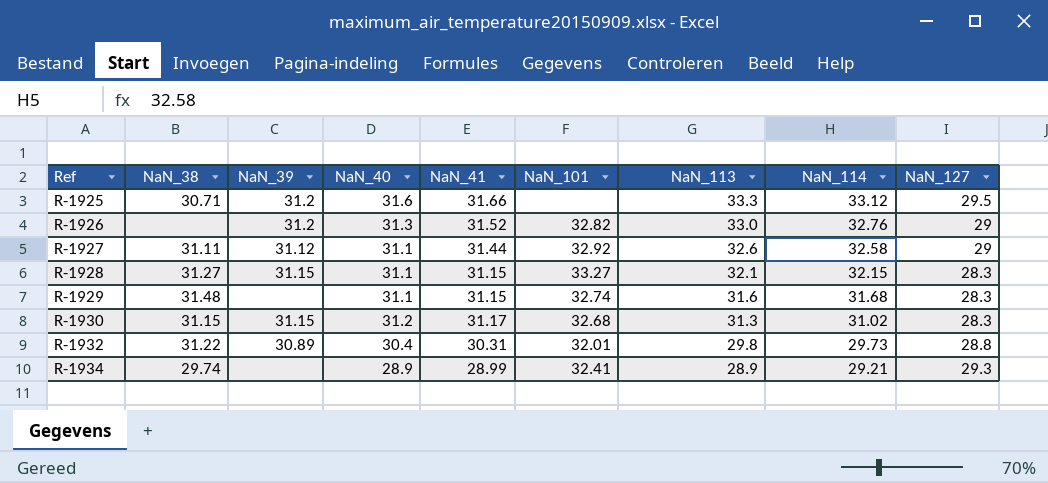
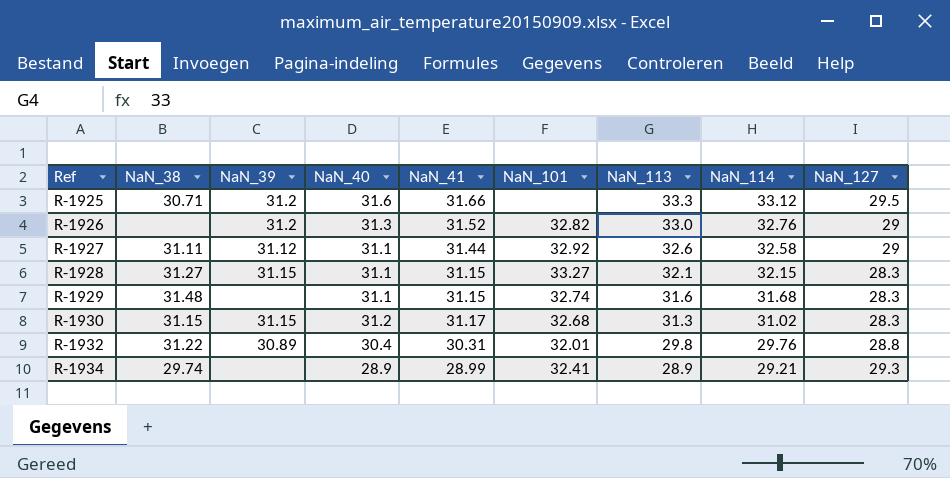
R-1932 | NaN_114: 29.73 -> 29.76

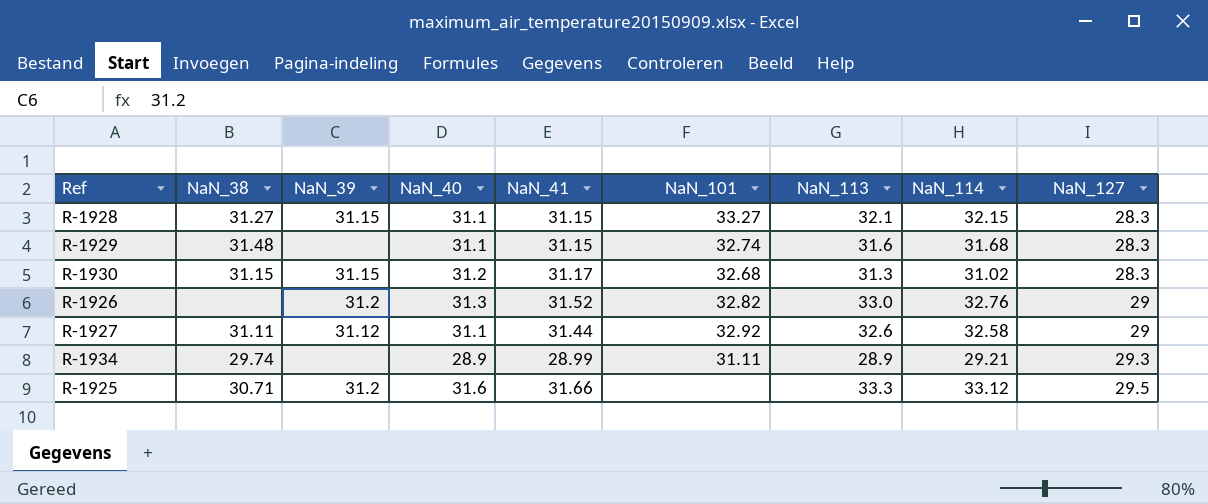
row order: Ref ascending -> NaN_127 ascending
row R-1932: 31.22 | 30.89 | 30.4 | 30.31 | 32.01 | 29.8 | 29.76 | 28.8 -> none
R-1934 | NaN_101: 32.41 -> 31.11

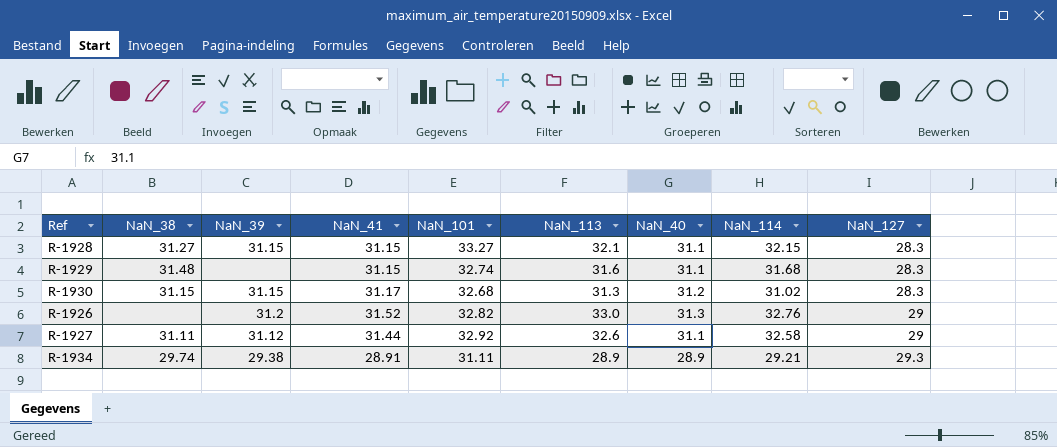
column NaN_40 | position: 4 -> 7
row R-1925: 30.71 | 31.2 | 31.6 | 31.66 | none | 33.3 | 33.12 | 29.5 -> none
R-1934 | NaN_39: none -> 29.38
R-1934 | NaN_41: 28.99 -> 28.91

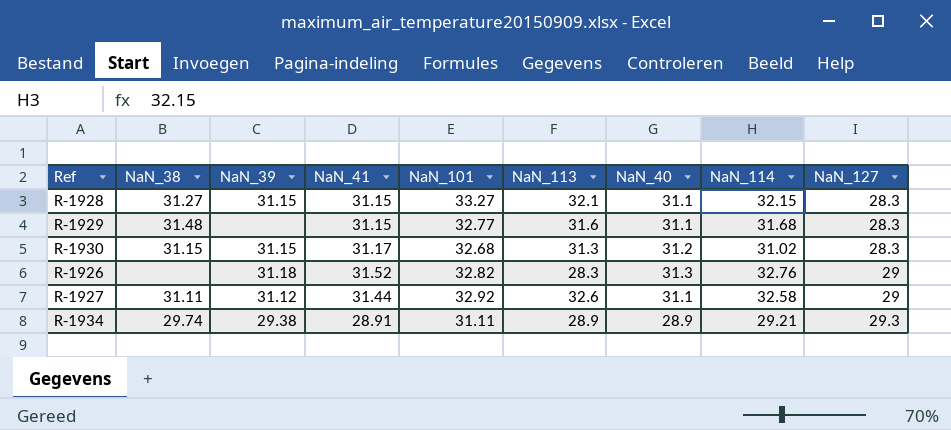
R-1929 | NaN_101: 32.74 -> 32.77
R-1926 | NaN_39: 31.2 -> 31.18
R-1926 | NaN_113: 33.0 -> 28.3

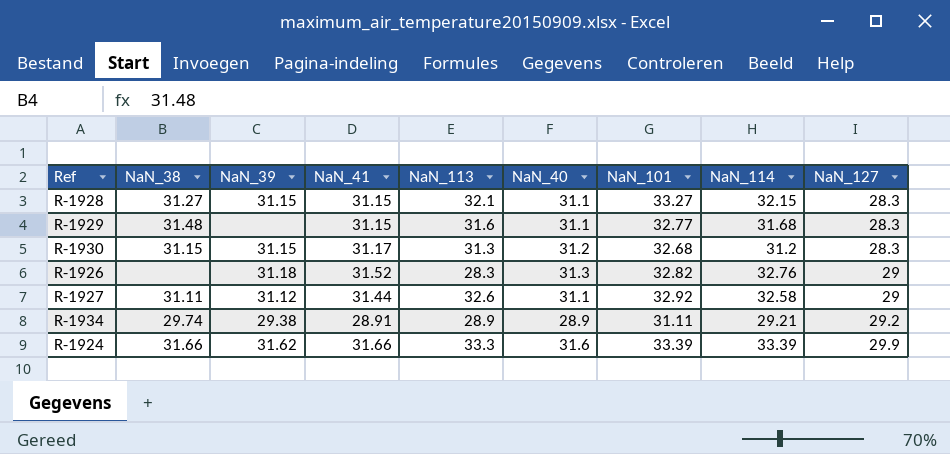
column NaN_101 | position: 5 -> 7
R-1930 | NaN_114: 31.02 -> 31.2
R-1934 | NaN_127: 29.3 -> 29.2
row R-1924: none -> 31.66 | 31.62 | 31.66 | 33.3 | 31.6 | 33.39 | 33.39 | 29.9

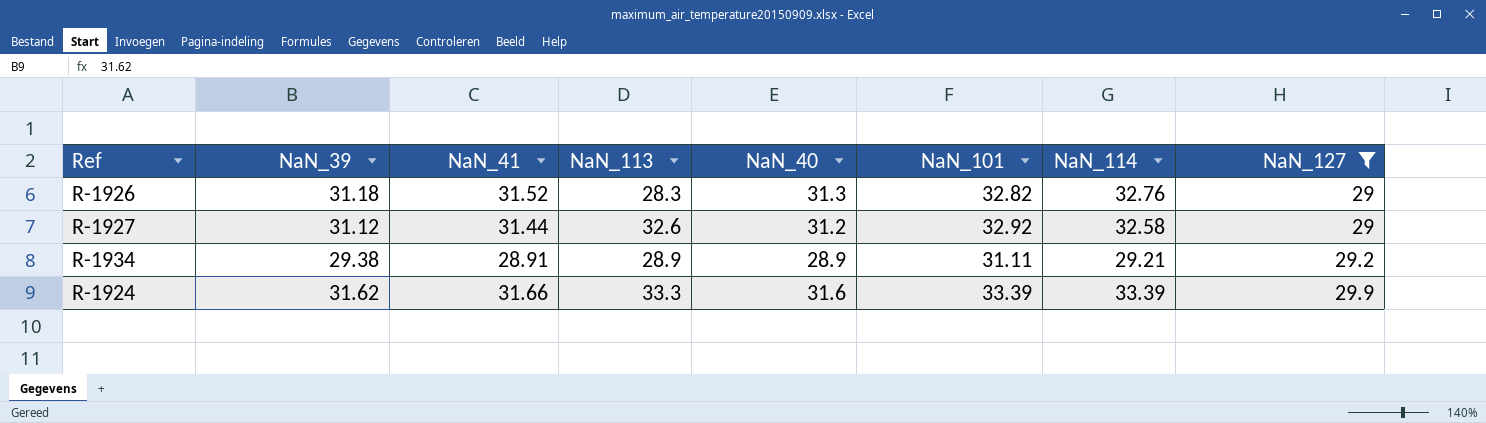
filter: none -> NaN_127 != 28.3
column NaN_38 | position: 2 -> none
R-1927 | NaN_40: 31.1 -> 31.2

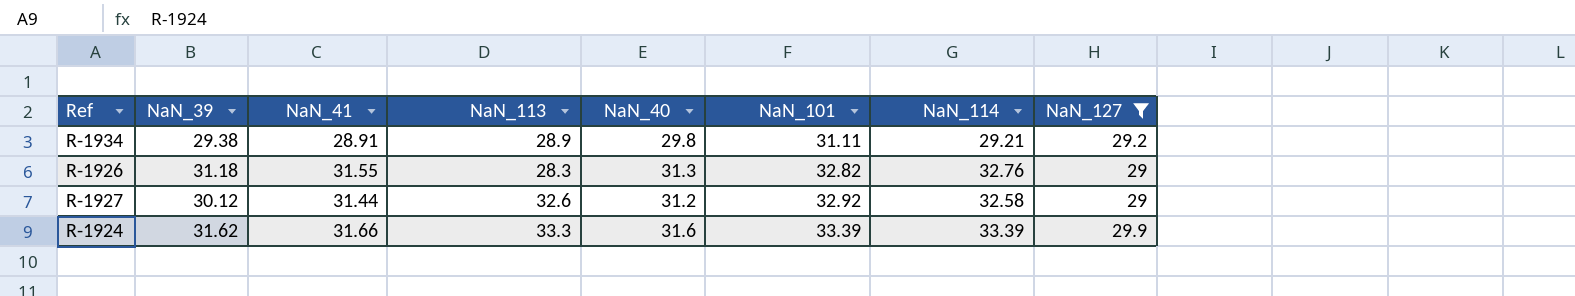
row order: NaN_127 ascending -> NaN_101 ascending
R-1934 | NaN_40: 28.9 -> 29.8
R-1926 | NaN_41: 31.52 -> 31.55
R-1927 | NaN_39: 31.12 -> 30.12

